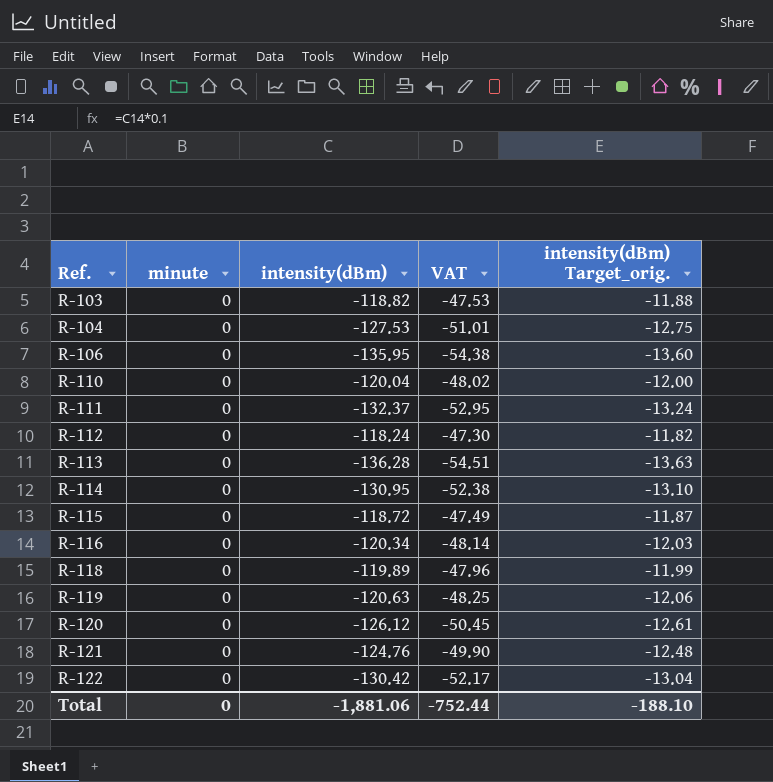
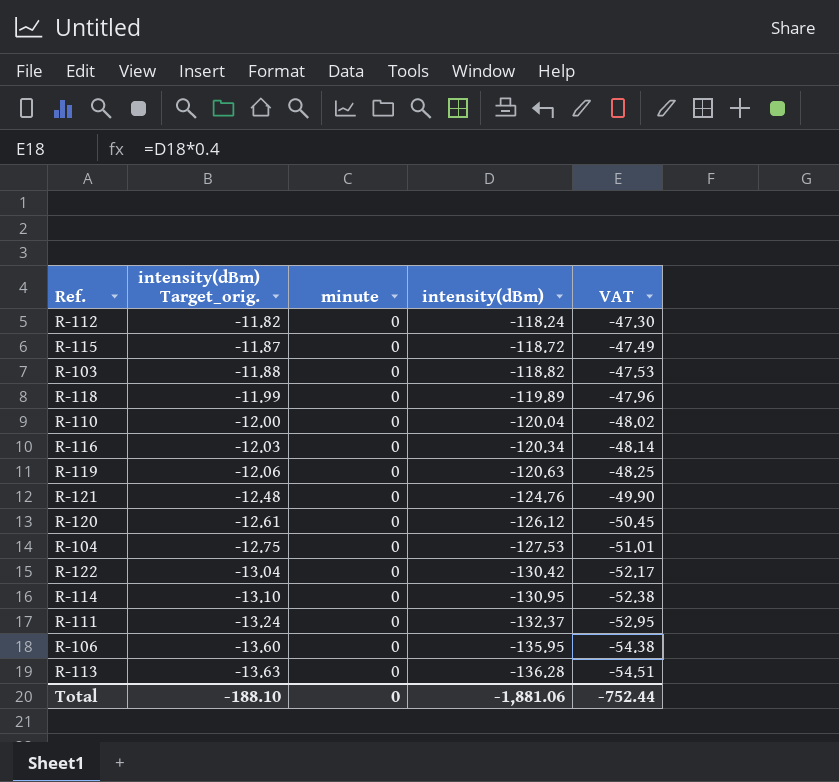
row order: Ref. ascending -> intensity(dBm) Target_orig. descending
column intensity(dBm) Target_orig. | position: 5 -> 2

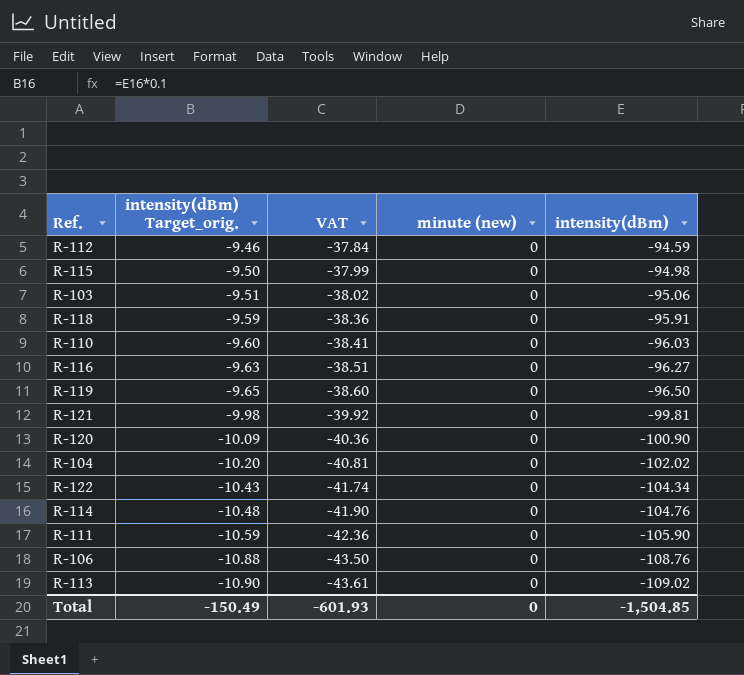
column VAT | position: 5 -> 3
column name: minute -> minute (new)
R-112 | intensity(dBm) Target_orig.: -11.82 -> -9.46
R-112 | VAT: -47.30 -> -37.84
R-112 | intensity(dBm): -118.24 -> -94.59
R-115 | intensity(dBm) Target_orig.: -11.87 -> -9.50
R-115 | VAT: -47.49 -> -37.99
R-115 | intensity(dBm): -118.72 -> -94.98
R-103 | intensity(dBm) Target_orig.: -11.88 -> -9.51
R-103 | VAT: -47.53 -> -38.02
R-103 | intensity(dBm): -118.82 -> -95.06
R-118 | intensity(dBm) Target_orig.: -11.99 -> -9.59
R-118 | VAT: -47.96 -> -38.36
R-118 | intensity(dBm): -119.89 -> -95.91
R-110 | intensity(dBm) Target_orig.: -12.00 -> -9.60
R-110 | VAT: -48.02 -> -38.41
R-110 | intensity(dBm): -120.04 -> -96.03
R-116 | intensity(dBm) Target_orig.: -12.03 -> -9.63
R-116 | VAT: -48.14 -> -38.51
R-116 | intensity(dBm): -120.34 -> -96.27
R-119 | intensity(dBm) Target_orig.: -12.06 -> -9.65
R-119 | VAT: -48.25 -> -38.60
R-119 | intensity(dBm): -120.63 -> -96.50
R-121 | intensity(dBm) Target_orig.: -12.48 -> -9.98
R-121 | VAT: -49.90 -> -39.92
R-121 | intensity(dBm): -124.76 -> -99.81
R-120 | intensity(dBm) Target_orig.: -12.61 -> -10.09
R-120 | VAT: -50.45 -> -40.36
R-120 | intensity(dBm): -126.12 -> -100.90
R-104 | intensity(dBm) Target_orig.: -12.75 -> -10.20
R-104 | VAT: -51.01 -> -40.81
R-104 | intensity(dBm): -127.53 -> -102.02
R-122 | intensity(dBm) Target_orig.: -13.04 -> -10.43
R-122 | VAT: -52.17 -> -41.74
R-122 | intensity(dBm): -130.42 -> -104.34
R-114 | intensity(dBm) Target_orig.: -13.10 -> -10.48
R-114 | VAT: -52.38 -> -41.90
R-114 | intensity(dBm): -130.95 -> -104.76
R-111 | intensity(dBm) Target_orig.: -13.24 -> -10.59
R-111 | VAT: -52.95 -> -42.36
R-111 | intensity(dBm): -132.37 -> -105.90
R-106 | intensity(dBm) Target_orig.: -13.60 -> -10.88
R-106 | VAT: -54.38 -> -43.50
R-106 | intensity(dBm): -135.95 -> -108.76
R-113 | intensity(dBm) Target_orig.: -13.63 -> -10.90
R-113 | VAT: -54.51 -> -43.61
R-113 | intensity(dBm): -136.28 -> -109.02
Total | intensity(dBm) Target_orig.: -188.10 -> -150.49
Total | VAT: -752.44 -> -601.93
Total | intensity(dBm): -1,881.06 -> -1,504.85

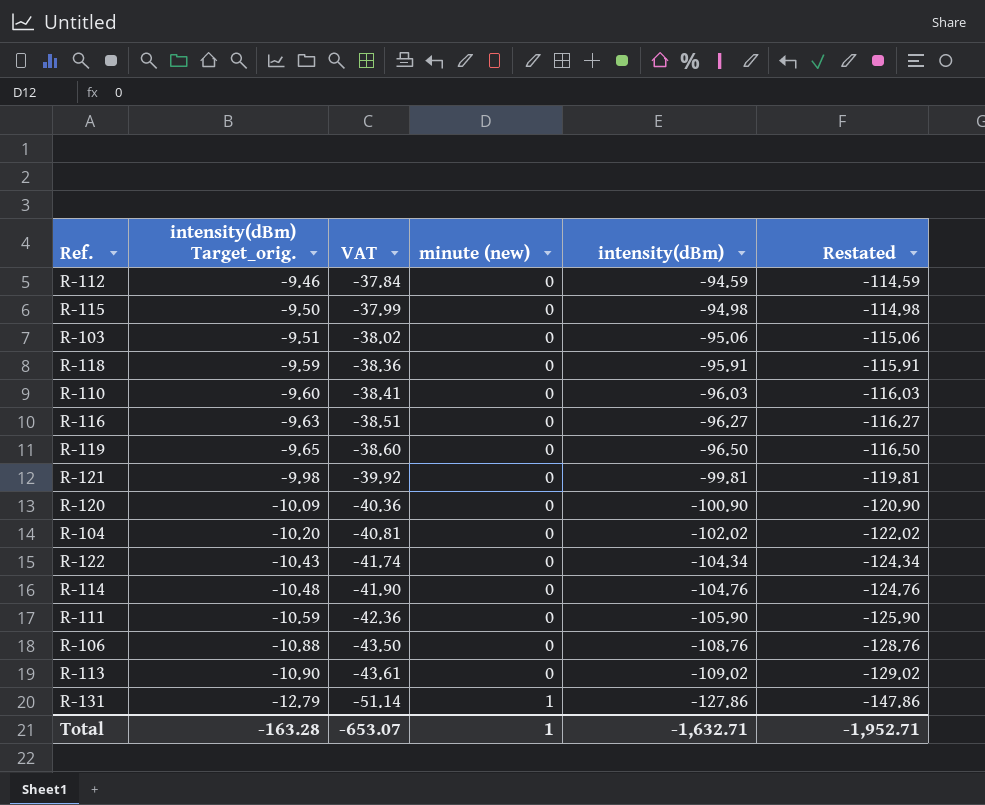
column Restated | formula: none -> [intensity(dBm)] - 20
row R-131: none -> -12.79 | -51.14 | 1 | -127.86 | -147.86
Total | intensity(dBm) Target_orig.: -150.49 -> -163.28
Total | VAT: -601.93 -> -653.07
Total | minute (new): 0 -> 1
Total | intensity(dBm): -1,504.85 -> -1,632.71

